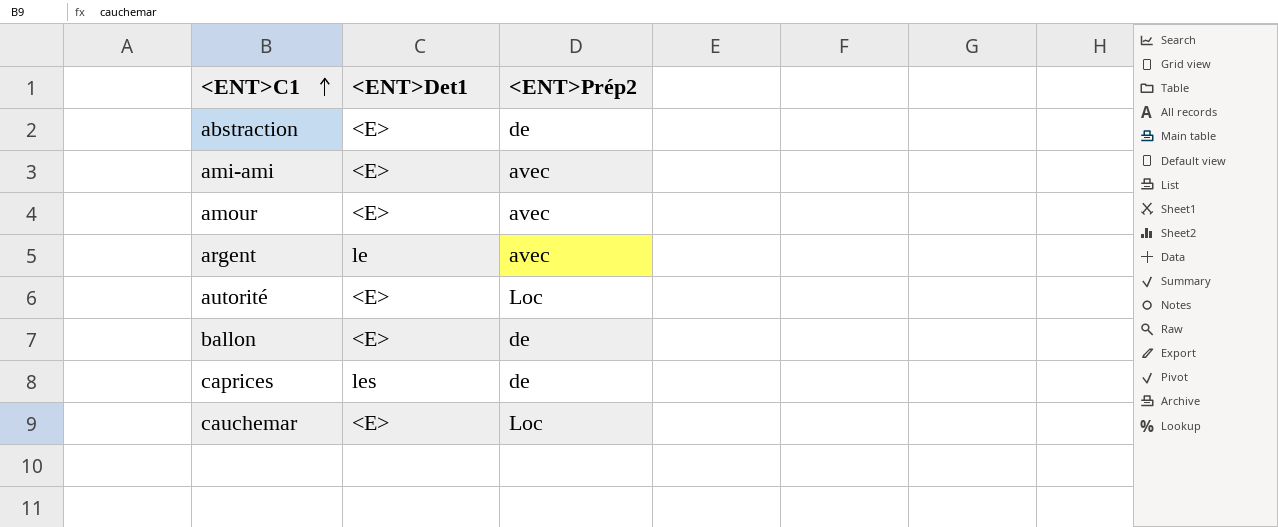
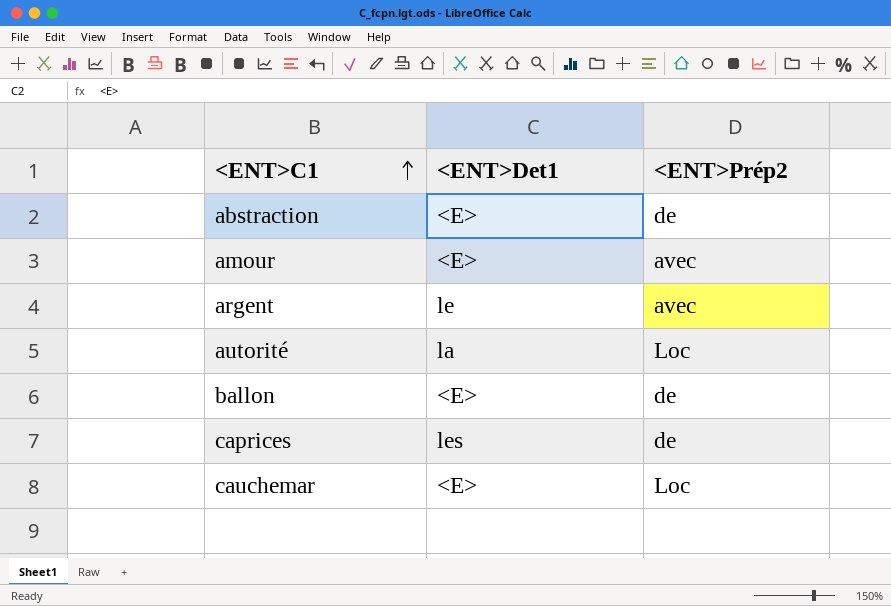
row ami-ami: <E> | avec -> none
autorité | <ENT>Det1: <E> -> la

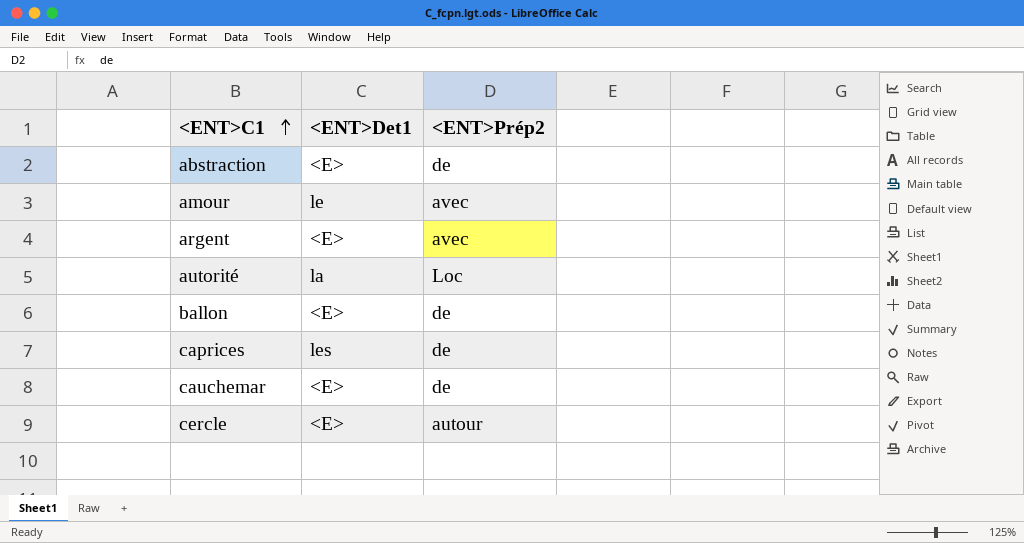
amour | <ENT>Det1: <E> -> le
argent | <ENT>Det1: le -> <E>
cauchemar | <ENT>Prép2: Loc -> de
row cercle: none -> <E> | autour

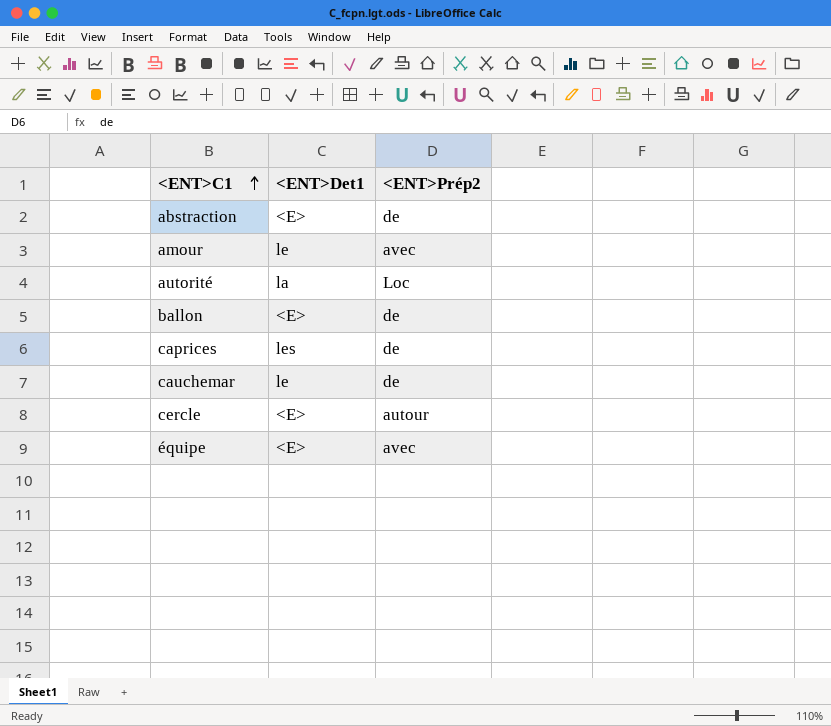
row argent: <E> | avec -> none
cauchemar | <ENT>Det1: <E> -> le
row équipe: none -> <E> | avec

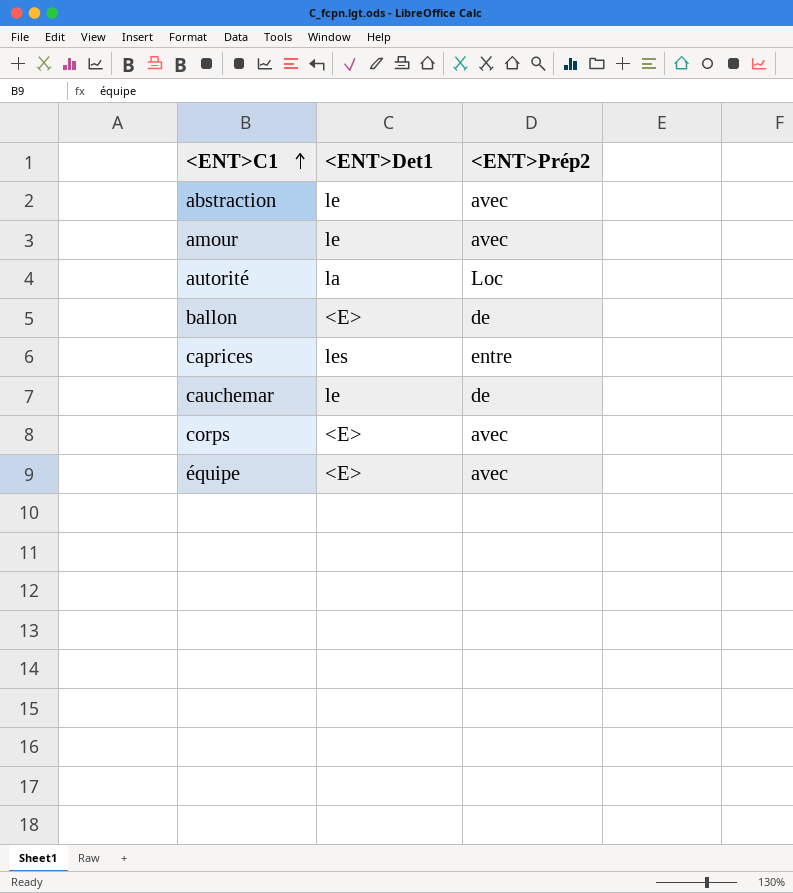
row cercle: <E> | autour -> none
abstraction | <ENT>Det1: <E> -> le
abstraction | <ENT>Prép2: de -> avec
caprices | <ENT>Prép2: de -> entre
row corps: none -> <E> | avec

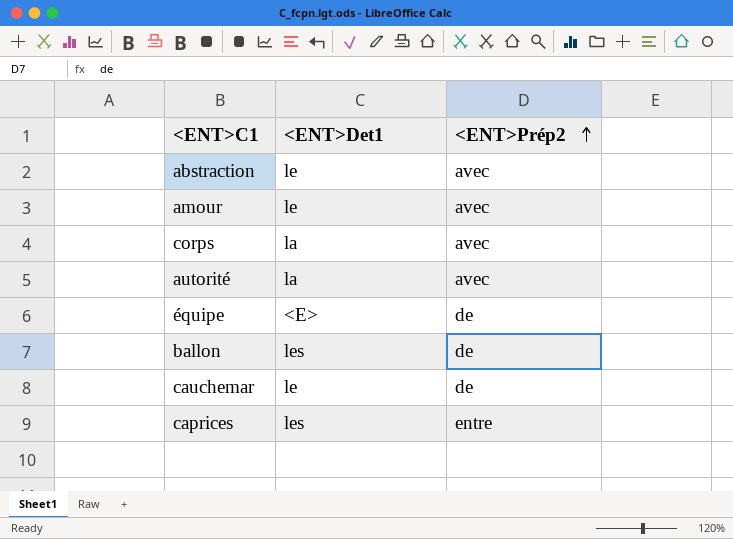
row order: <ENT>C1 ascending -> <ENT>Prép2 ascending
corps | <ENT>Det1: <E> -> la
autorité | <ENT>Prép2: Loc -> avec
équipe | <ENT>Prép2: avec -> de
ballon | <ENT>Det1: <E> -> les

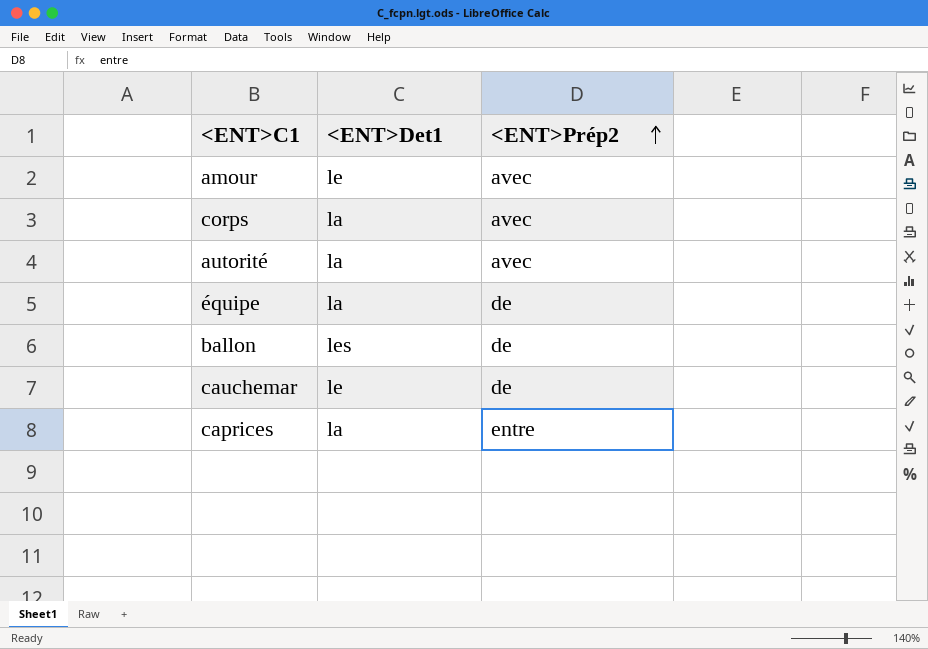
row abstraction: le | avec -> none
équipe | <ENT>Det1: <E> -> la
caprices | <ENT>Det1: les -> la

